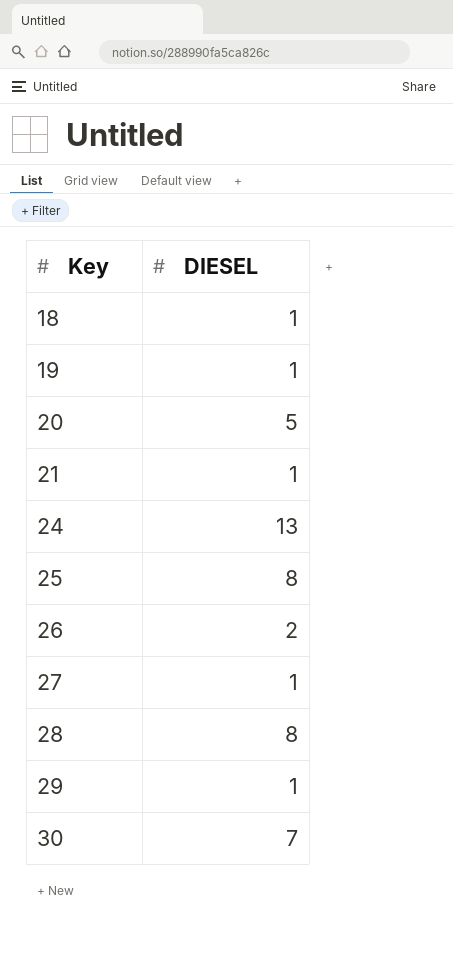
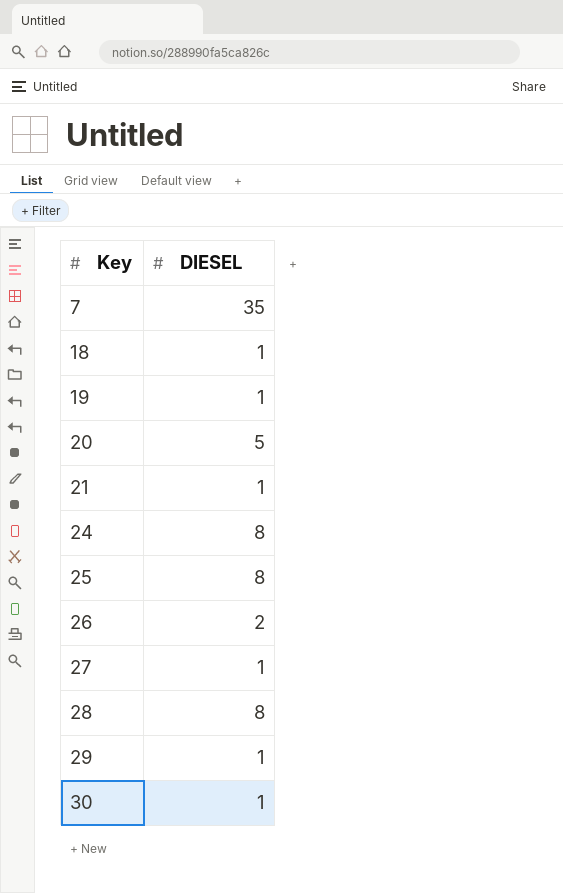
row 7: none -> 35
24 | DIESEL: 13 -> 8
30 | DIESEL: 7 -> 1

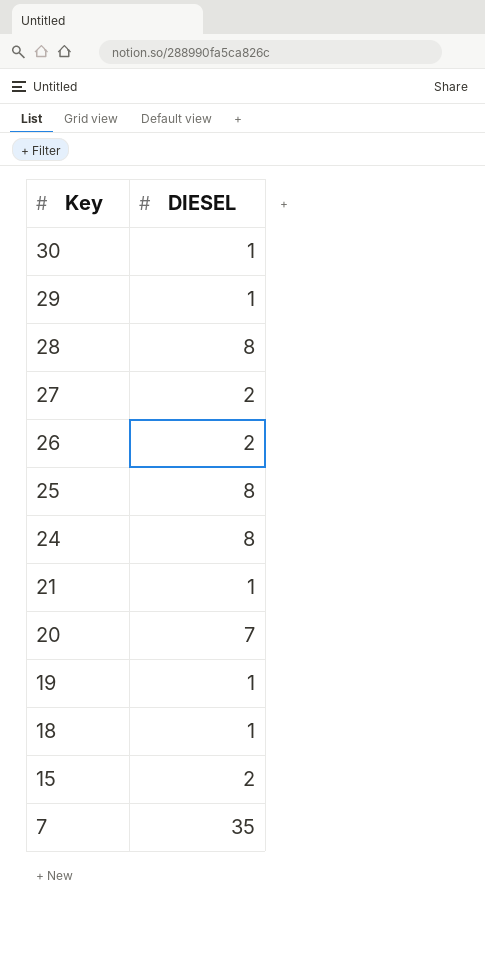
row order: Key ascending -> Key descending
27 | DIESEL: 1 -> 2
20 | DIESEL: 5 -> 7
row 15: none -> 2

